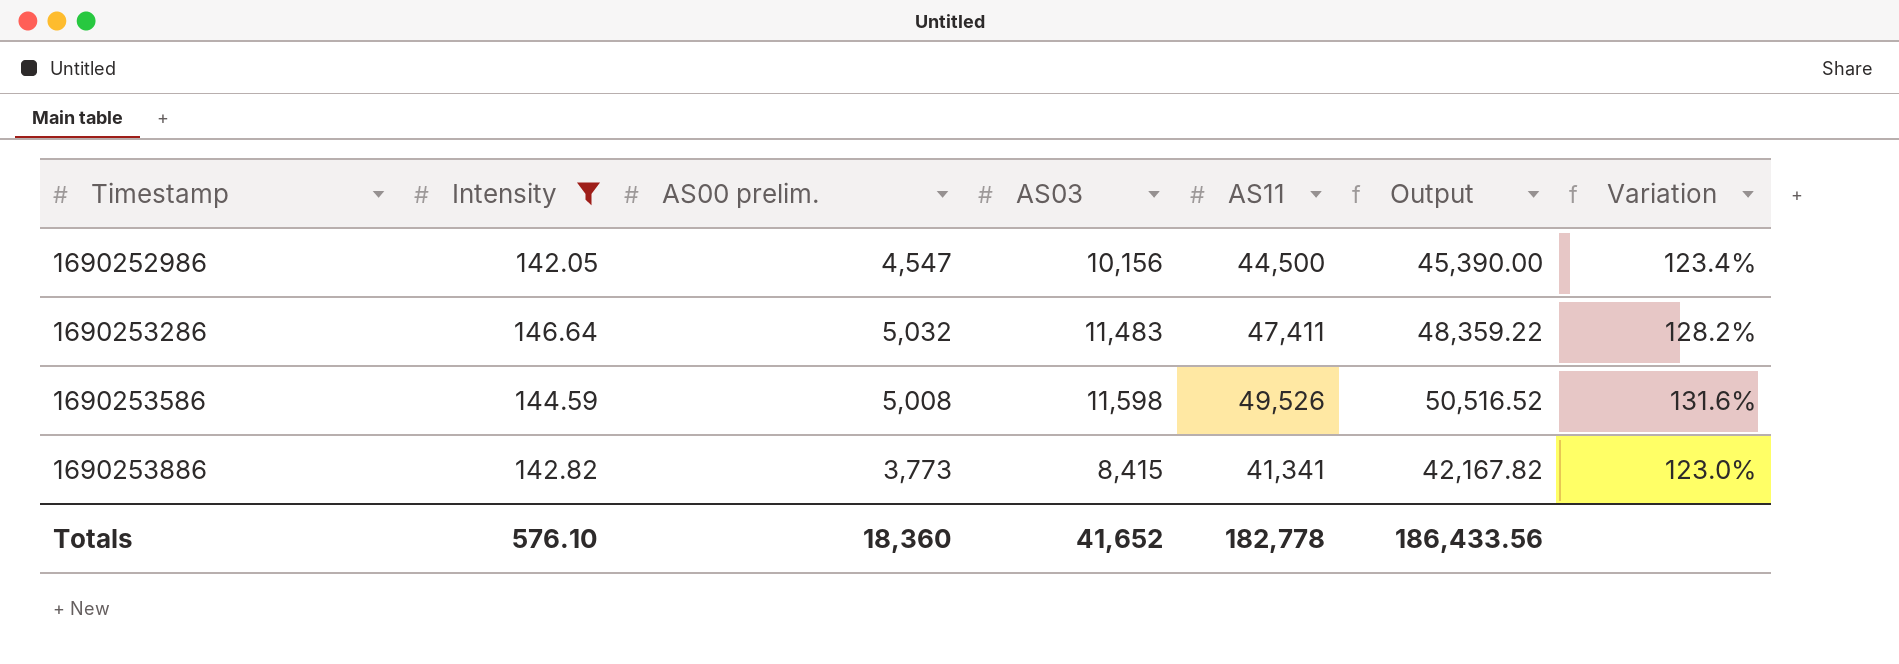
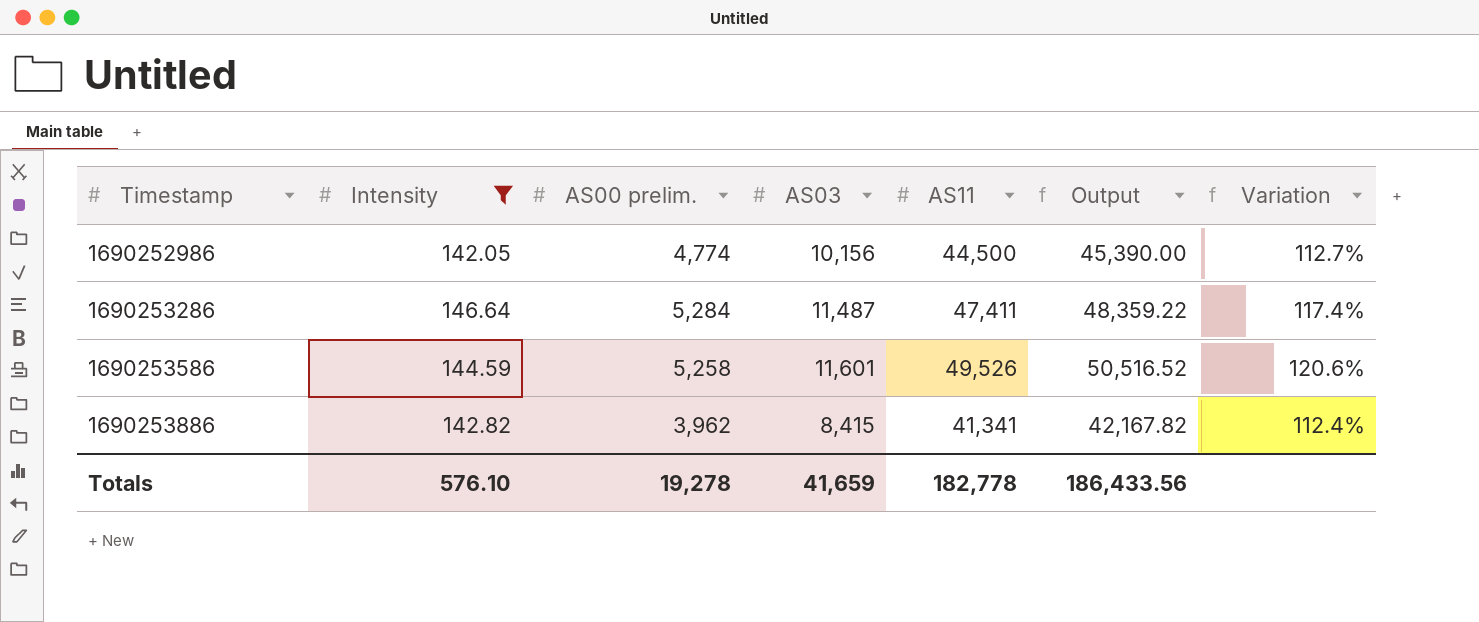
1690252986 | AS00 prelim.: 4,547 -> 4,774
1690252986 | Variation: 123.4% -> 112.7%
1690253286 | AS00 prelim.: 5,032 -> 5,284
1690253286 | AS03: 11,483 -> 11,487
1690253286 | Variation: 128.2% -> 117.4%
1690253586 | AS00 prelim.: 5,008 -> 5,258
1690253586 | AS03: 11,598 -> 11,601
1690253586 | Variation: 131.6% -> 120.6%
1690253886 | AS00 prelim.: 3,773 -> 3,962
1690253886 | Variation: 123.0% -> 112.4%
Totals | AS00 prelim.: 18,360 -> 19,278
Totals | AS03: 41,652 -> 41,659

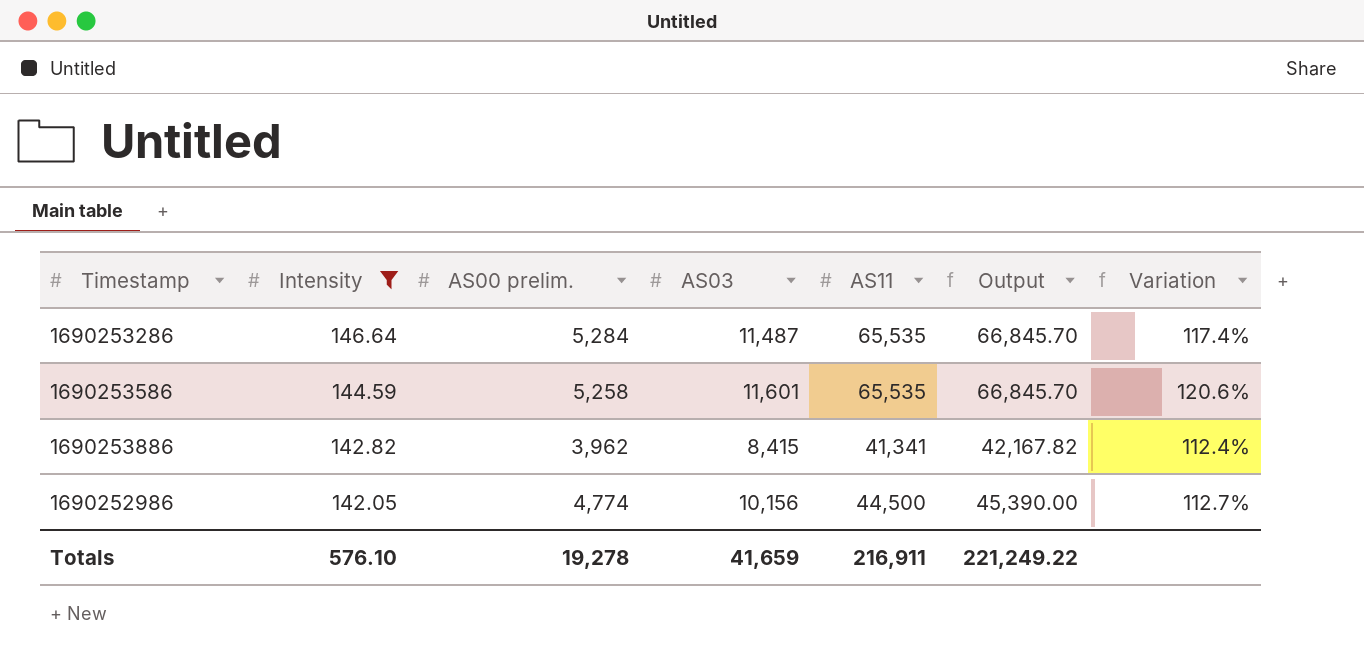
row order: Timestamp ascending -> Intensity descending
1690253286 | AS11: 47,411 -> 65,535
1690253286 | Output: 48,359.22 -> 66,845.70
1690253586 | AS11: 49,526 -> 65,535
1690253586 | Output: 50,516.52 -> 66,845.70
Totals | AS11: 182,778 -> 216,911
Totals | Output: 186,433.56 -> 221,249.22

